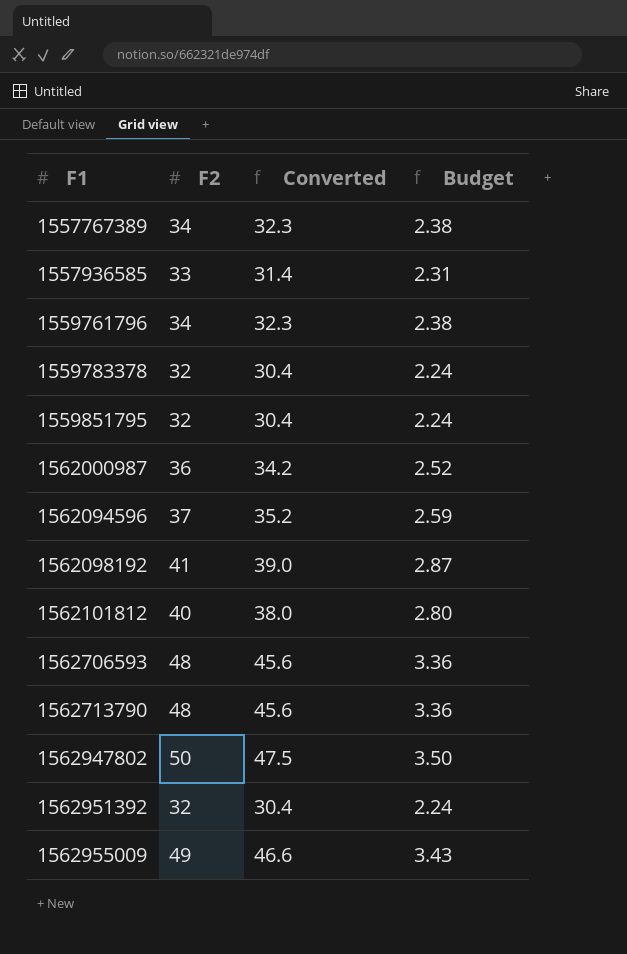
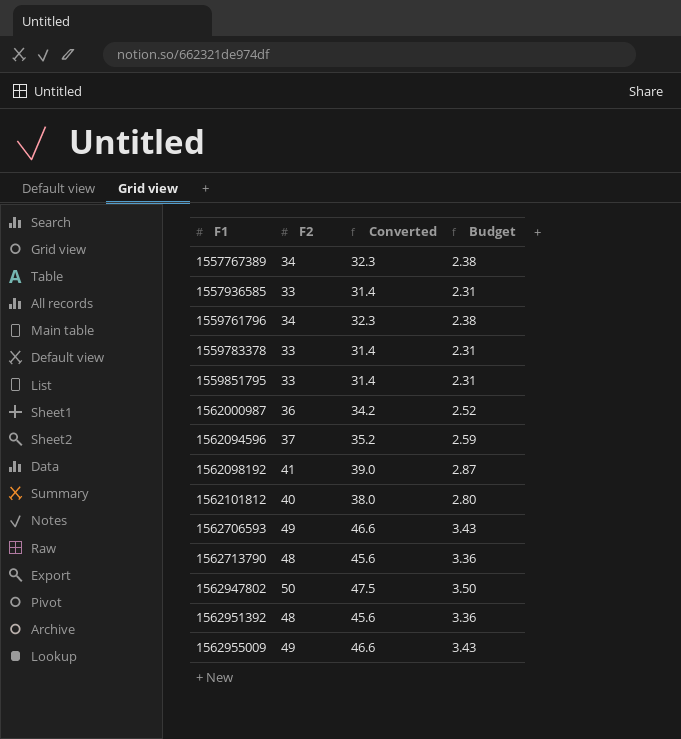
1559783378 | F2: 32 -> 33
1559783378 | Converted: 30.4 -> 31.4
1559783378 | Budget: 2.24 -> 2.31
1559851795 | F2: 32 -> 33
1559851795 | Converted: 30.4 -> 31.4
1559851795 | Budget: 2.24 -> 2.31
1562706593 | F2: 48 -> 49
1562706593 | Converted: 45.6 -> 46.6
1562706593 | Budget: 3.36 -> 3.43
1562951392 | F2: 32 -> 48
1562951392 | Converted: 30.4 -> 45.6
1562951392 | Budget: 2.24 -> 3.36

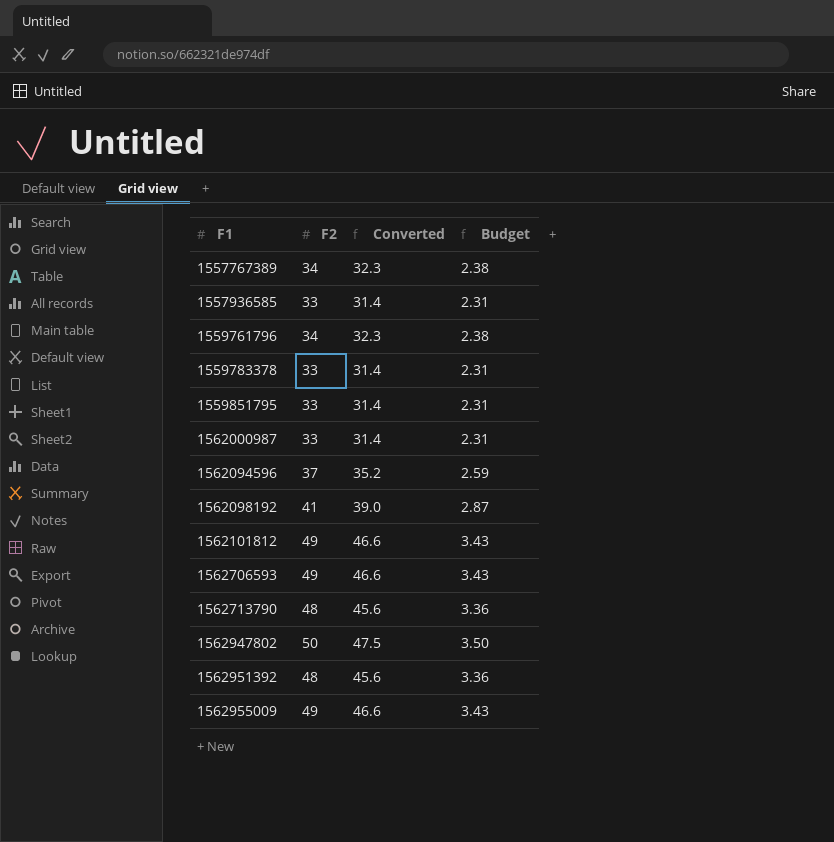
1562000987 | F2: 36 -> 33
1562000987 | Converted: 34.2 -> 31.4
1562000987 | Budget: 2.52 -> 2.31
1562101812 | F2: 40 -> 49
1562101812 | Converted: 38.0 -> 46.6
1562101812 | Budget: 2.80 -> 3.43

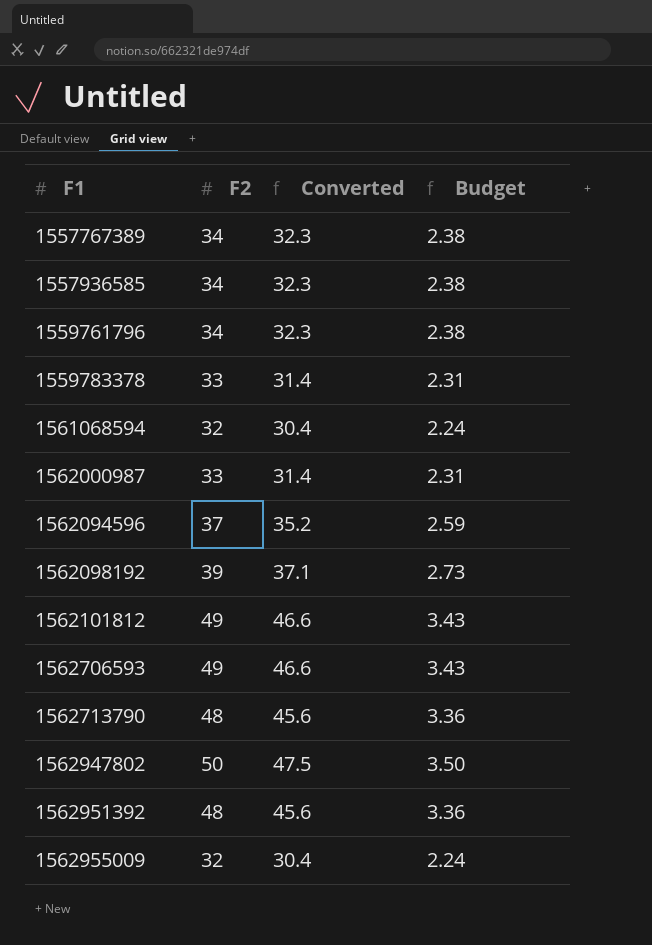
row 1559851795: 33 | 31.4 | 2.31 -> none
1557936585 | F2: 33 -> 34
1557936585 | Converted: 31.4 -> 32.3
1557936585 | Budget: 2.31 -> 2.38
row 1561068594: none -> 32 | 30.4 | 2.24
1562098192 | F2: 41 -> 39
1562098192 | Converted: 39.0 -> 37.1
1562098192 | Budget: 2.87 -> 2.73
1562955009 | F2: 49 -> 32
1562955009 | Converted: 46.6 -> 30.4
1562955009 | Budget: 3.43 -> 2.24

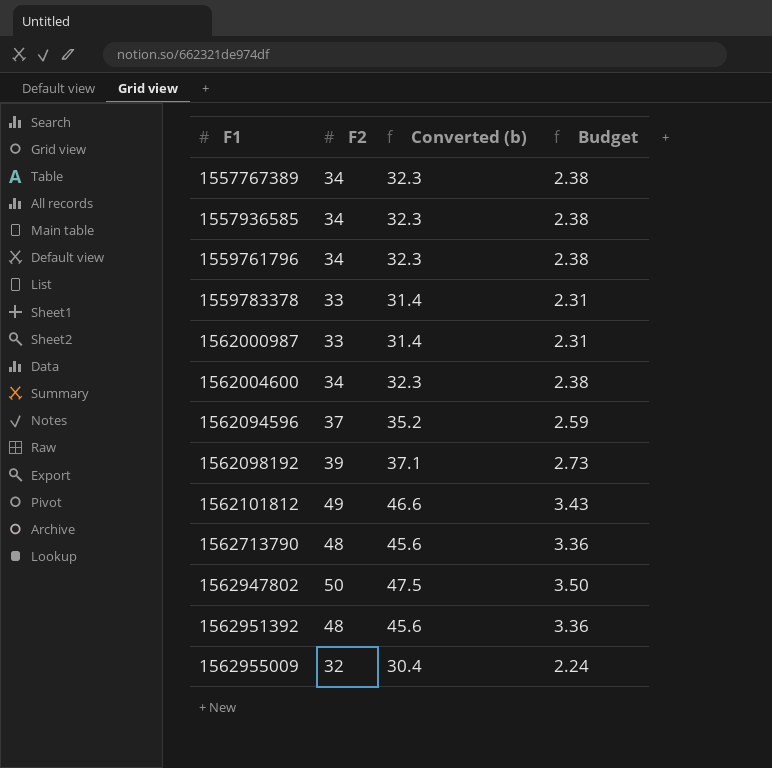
column name: Converted -> Converted (b)
row 1561068594: 32 | 30.4 | 2.24 -> none
row 1562706593: 49 | 46.6 | 3.43 -> none
row 1562004600: none -> 34 | 32.3 | 2.38

